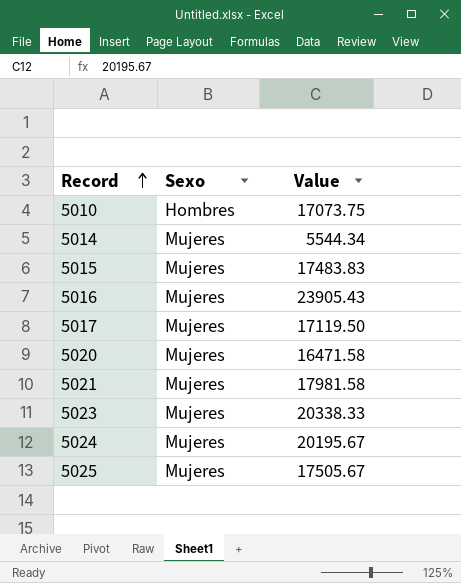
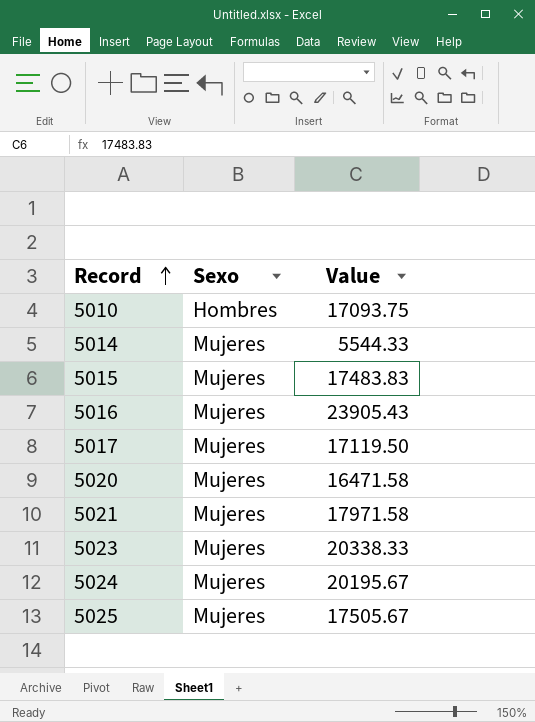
5010 | Value: 17073.75 -> 17093.75
5014 | Value: 5544.34 -> 5544.33
5021 | Value: 17981.58 -> 17971.58

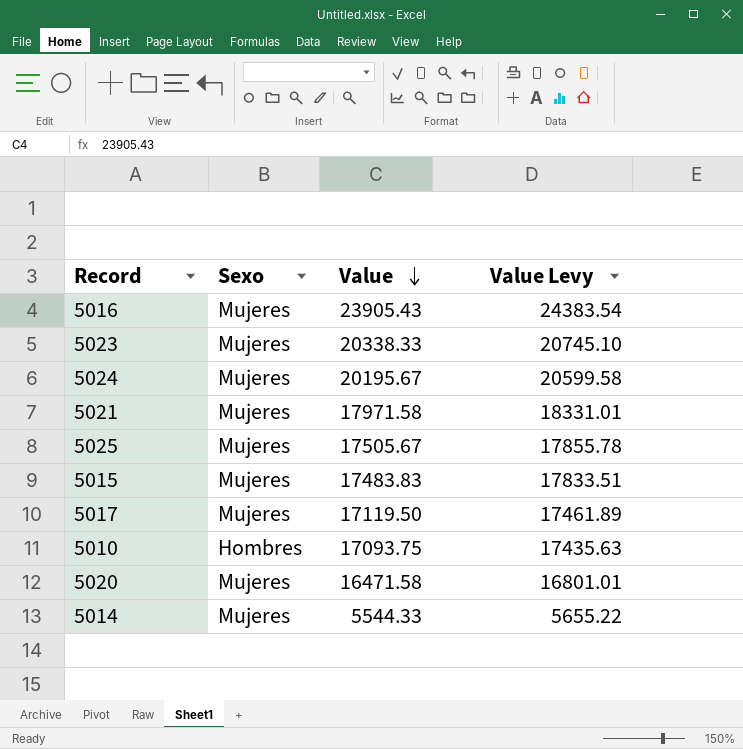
row order: Record ascending -> Value descending
column Value Levy | formula: none -> [Value] * 1.02

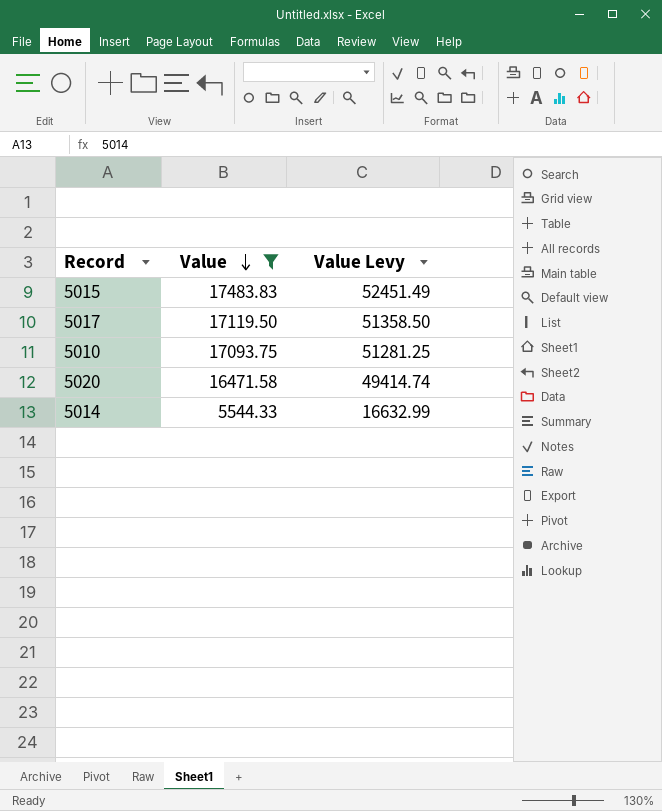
filter: none -> Value <= 17483.83
column Sexo | position: 2 -> none
column Value Levy | formula: [Value] * 1.02 -> [Value] * 3

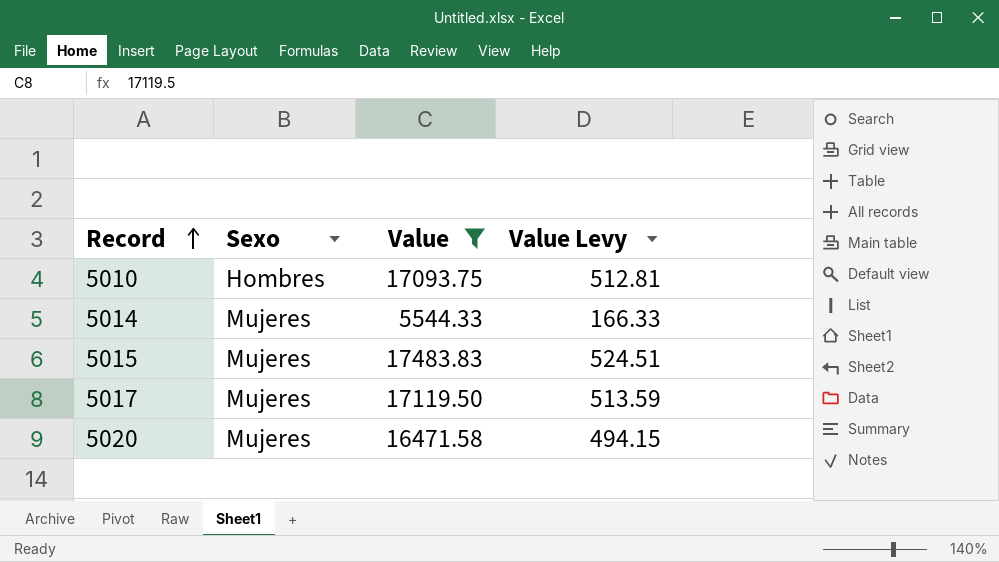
row order: Value descending -> Record ascending
column Sexo | position: none -> 2
column Value Levy | formula: [Value] * 3 -> [Value] * 0.03

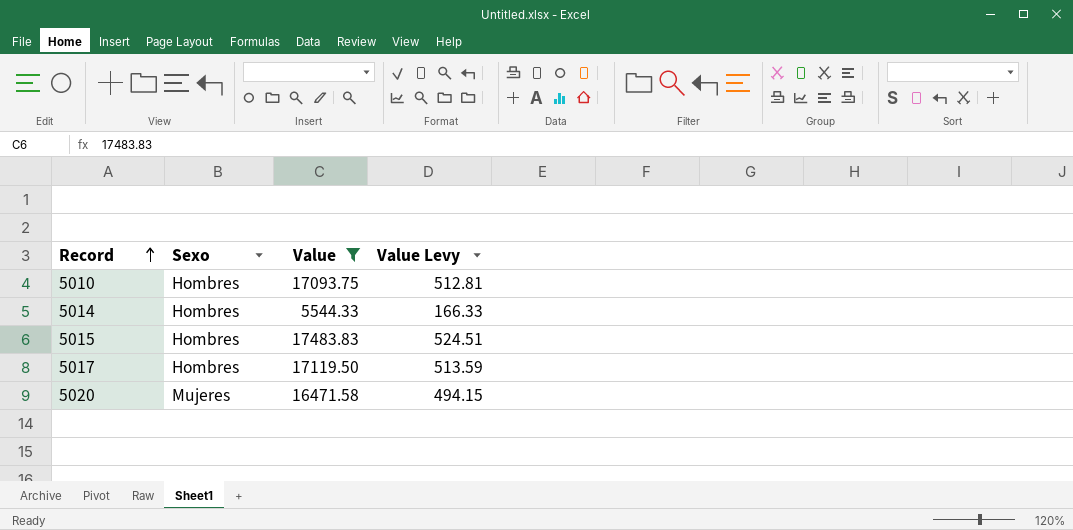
5014 | Sexo: Mujeres -> Hombres
5015 | Sexo: Mujeres -> Hombres
5017 | Sexo: Mujeres -> Hombres

